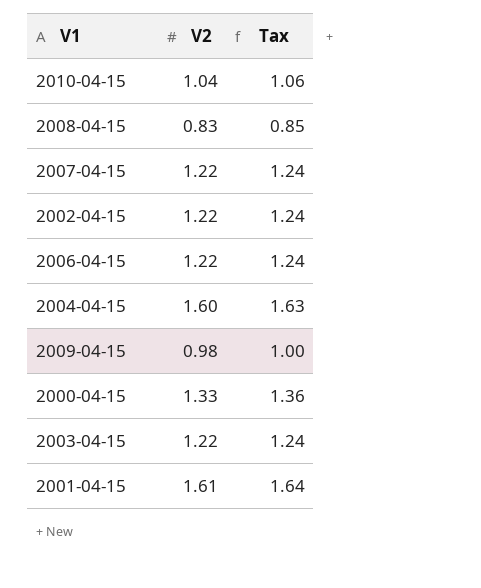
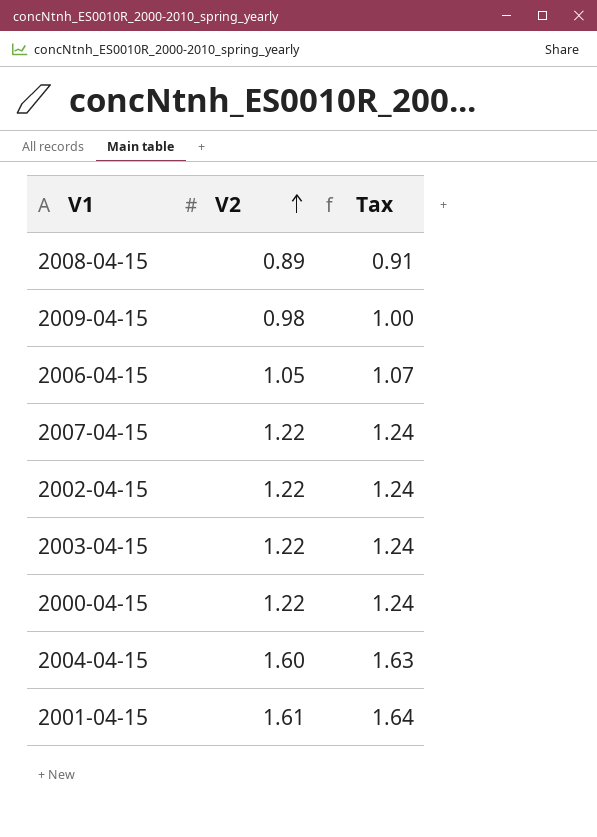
row order: none -> V2 ascending
row 2010-04-15: 1.04 | 1.06 -> none
2008-04-15 | V2: 0.83 -> 0.89
2008-04-15 | Tax: 0.85 -> 0.91
2006-04-15 | V2: 1.22 -> 1.05
2006-04-15 | Tax: 1.24 -> 1.07
2000-04-15 | V2: 1.33 -> 1.22
2000-04-15 | Tax: 1.36 -> 1.24

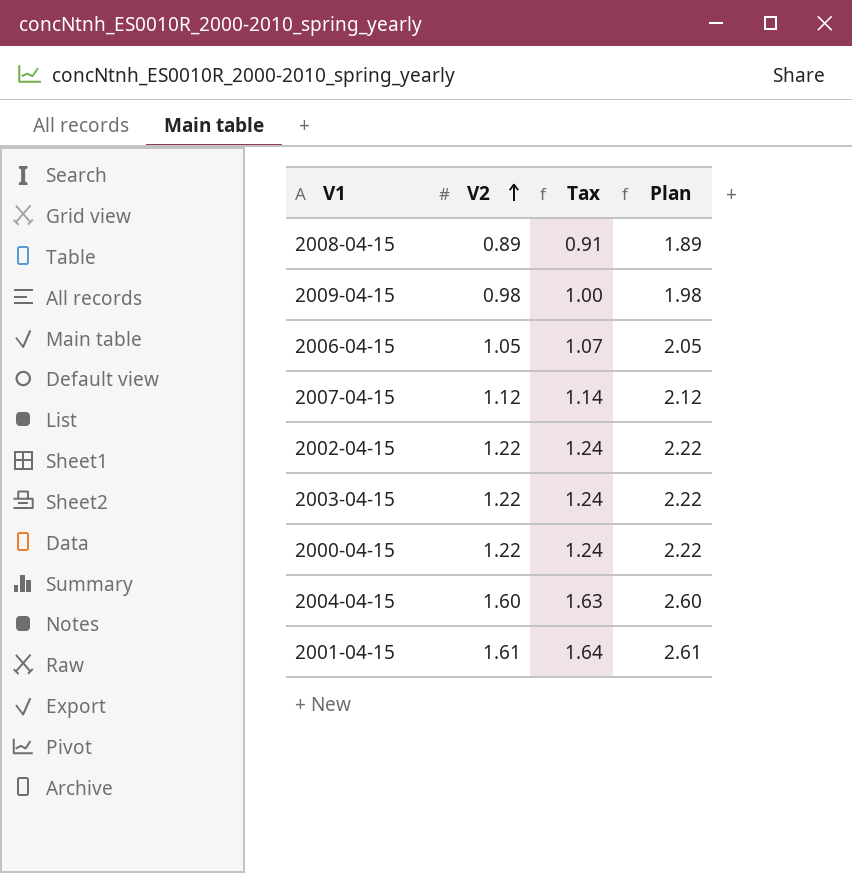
column Plan | formula: none -> [V2] + 1
2007-04-15 | V2: 1.22 -> 1.12
2007-04-15 | Tax: 1.24 -> 1.14

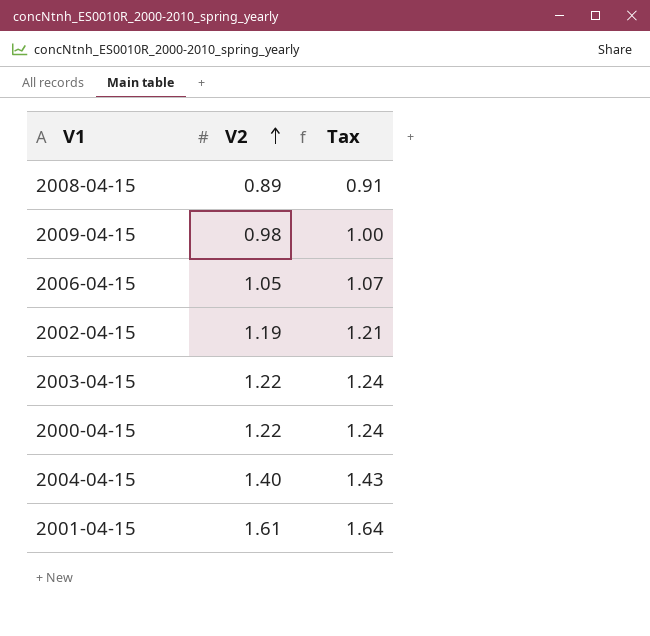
column Plan | formula: [V2] + 1 -> none
row 2007-04-15: 1.12 | 1.14 | 2.12 -> none
2002-04-15 | V2: 1.22 -> 1.19
2002-04-15 | Tax: 1.24 -> 1.21
2004-04-15 | V2: 1.60 -> 1.40
2004-04-15 | Tax: 1.63 -> 1.43

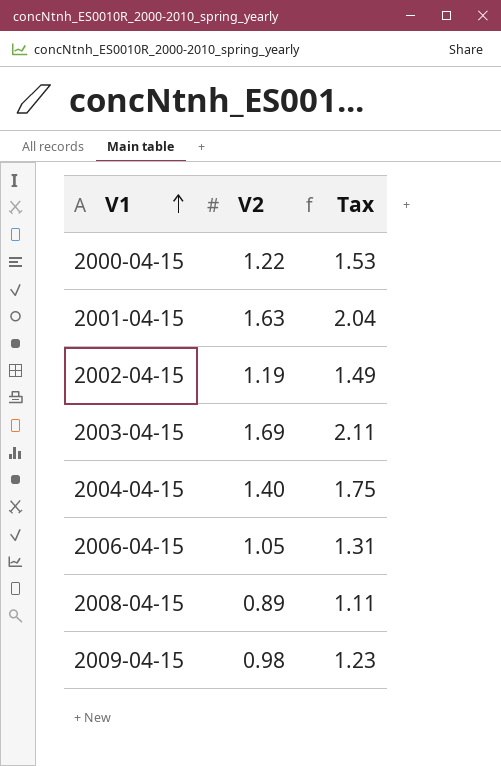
row order: V2 ascending -> V1 ascending
column Tax | formula: [V2] * 1.02 -> [V2] * 1.25
2001-04-15 | V2: 1.61 -> 1.63
2003-04-15 | V2: 1.22 -> 1.69

